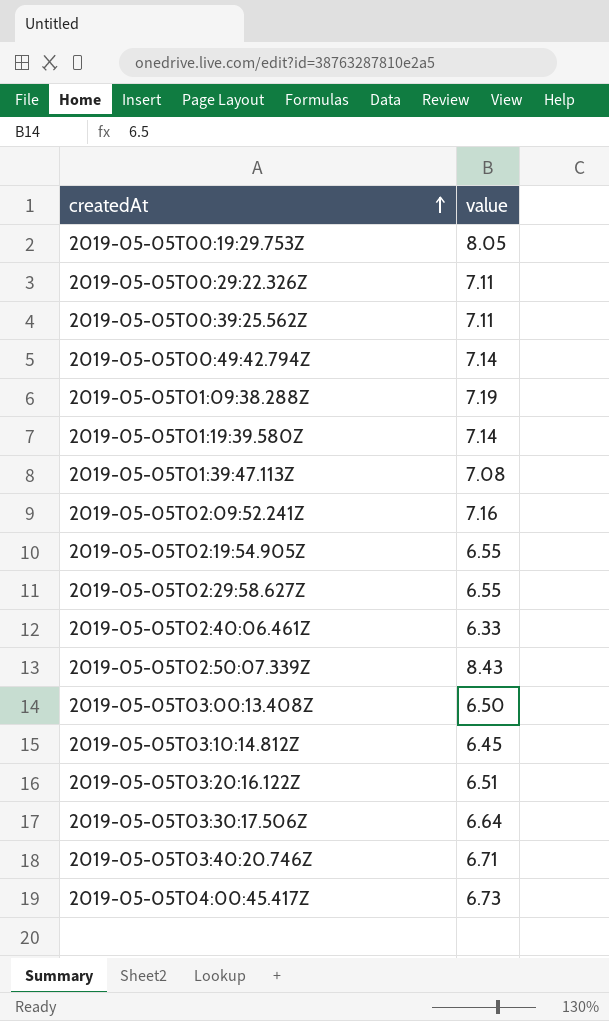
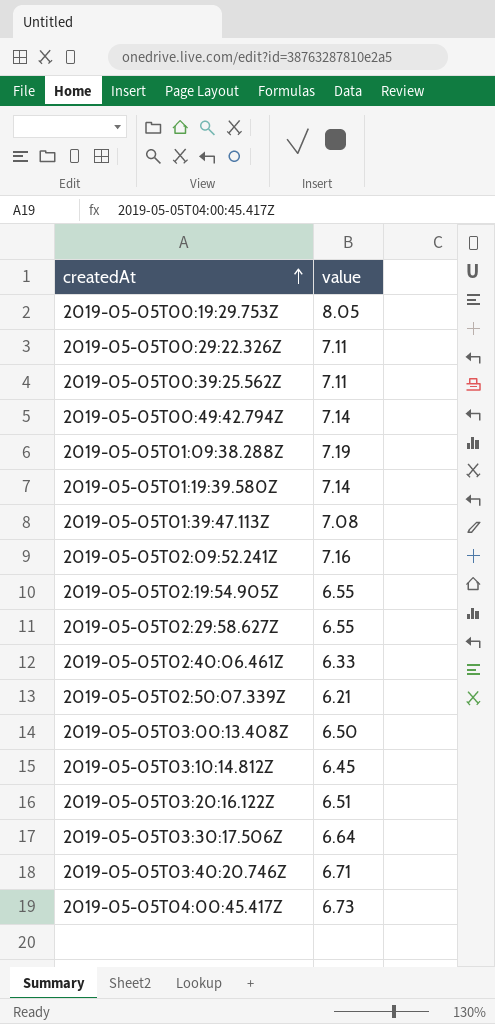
2019-05-05T02:50:07.339Z | value: 8.43 -> 6.21

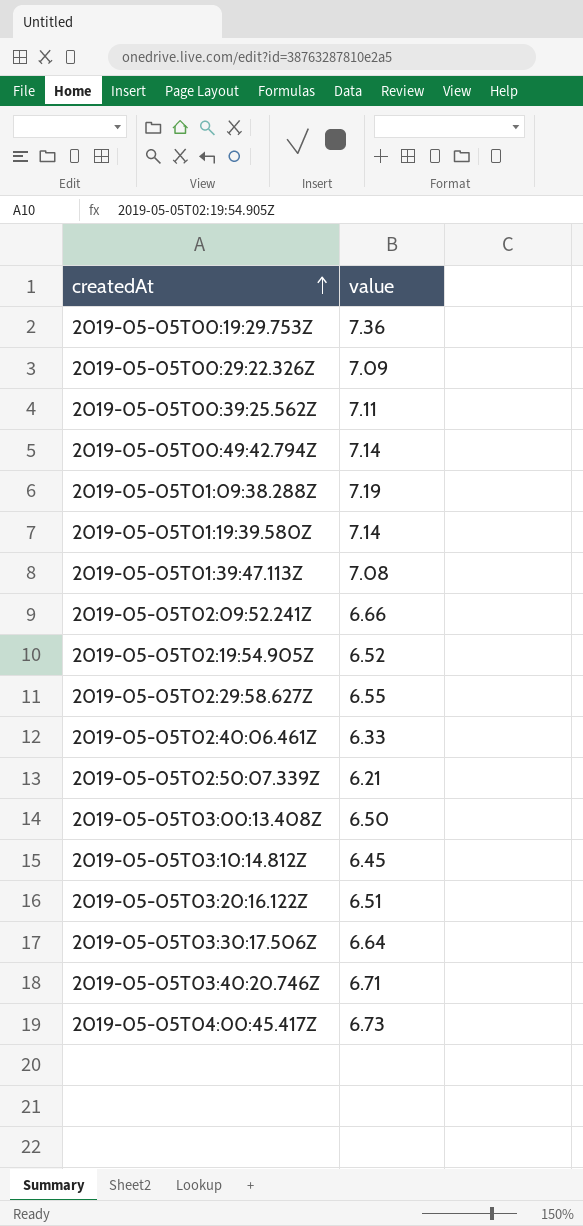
2019-05-05T00:19:29.753Z | value: 8.05 -> 7.36
2019-05-05T00:29:22.326Z | value: 7.11 -> 7.09
2019-05-05T02:09:52.241Z | value: 7.16 -> 6.66
2019-05-05T02:19:54.905Z | value: 6.55 -> 6.52

